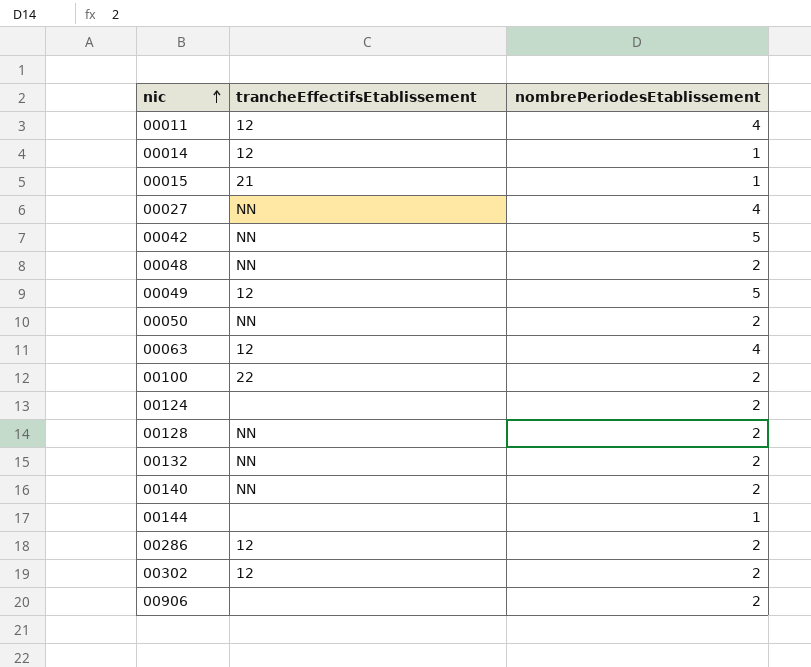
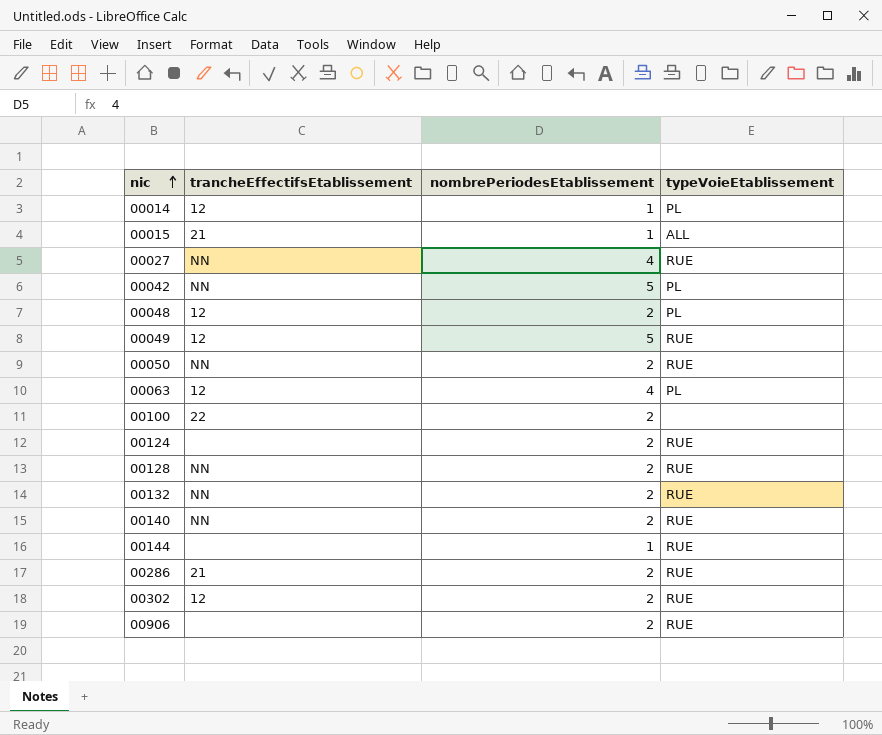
column typeVoieEtablissement | position: none -> 4
row 00011: 12 | 4 -> none
00048 | trancheEffectifsEtablissement: NN -> 12
00286 | trancheEffectifsEtablissement: 12 -> 21

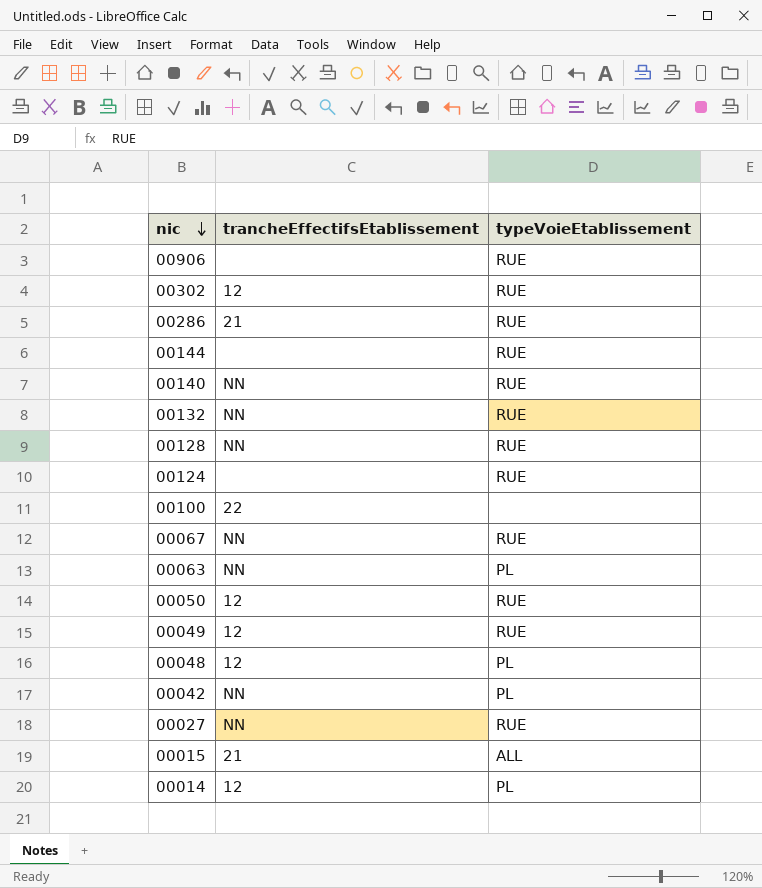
row order: nic ascending -> nic descending
column nombrePeriodesEtablissement | position: 3 -> none
row 00067: none -> NN | RUE
00063 | trancheEffectifsEtablissement: 12 -> NN
00050 | trancheEffectifsEtablissement: NN -> 12

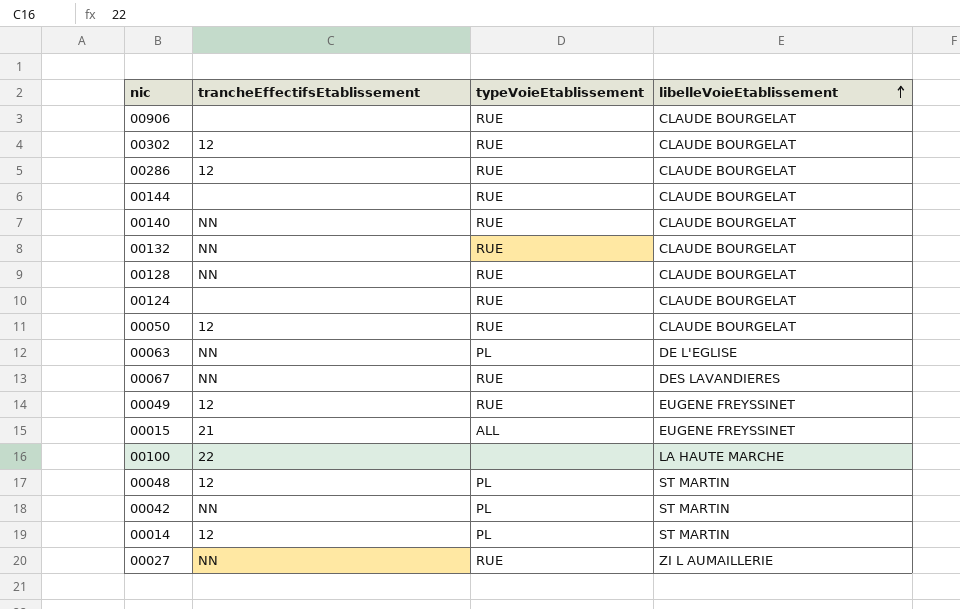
row order: nic descending -> libelleVoieEtablissement ascending
column libelleVoieEtablissement | position: none -> 4
00286 | trancheEffectifsEtablissement: 21 -> 12

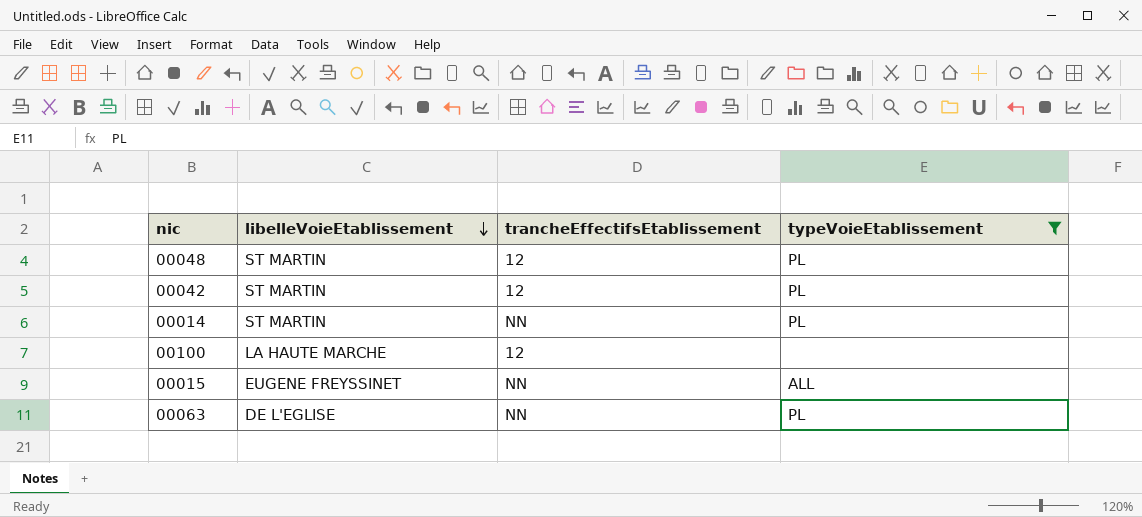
filter: none -> typeVoieEtablissement != RUE
row order: libelleVoieEtablissement ascending -> libelleVoieEtablissement descending
column libelleVoieEtablissement | position: 4 -> 2
00042 | trancheEffectifsEtablissement: NN -> 12
00014 | trancheEffectifsEtablissement: 12 -> NN
00100 | trancheEffectifsEtablissement: 22 -> 12
00015 | trancheEffectifsEtablissement: 21 -> NN

